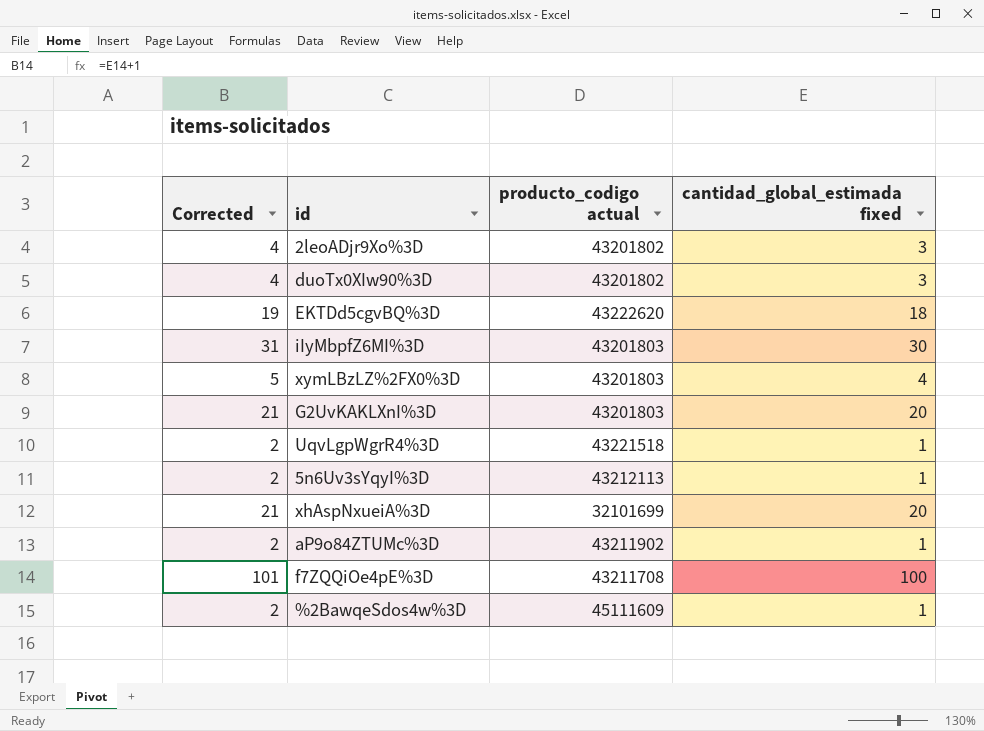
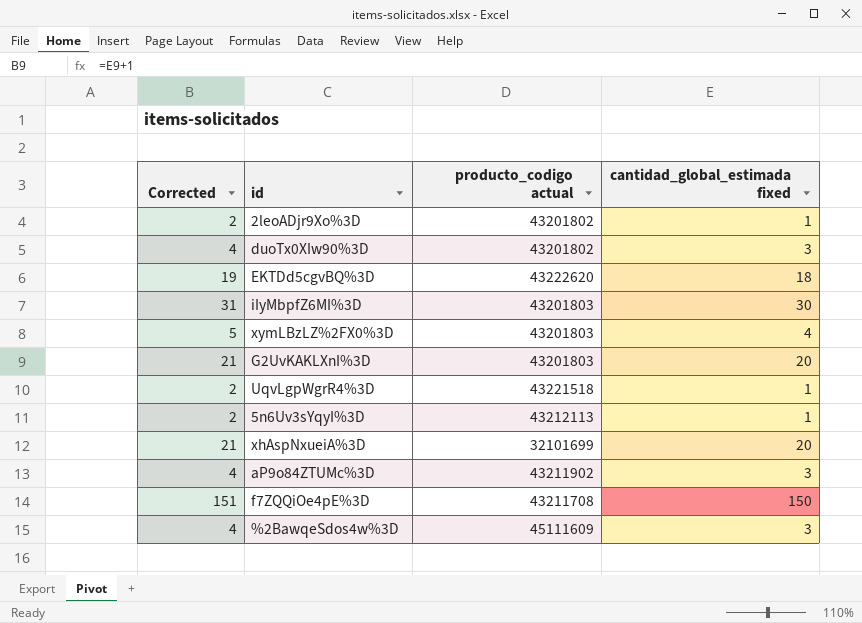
2leoADjr9Xo%3D | Corrected: 4 -> 2
2leoADjr9Xo%3D | cantidad_global_estimada fixed: 3 -> 1
aP9o84ZTUMc%3D | Corrected: 2 -> 4
aP9o84ZTUMc%3D | cantidad_global_estimada fixed: 1 -> 3
f7ZQQiOe4pE%3D | Corrected: 101 -> 151
f7ZQQiOe4pE%3D | cantidad_global_estimada fixed: 100 -> 150
%2BawqeSdos4w%3D | Corrected: 2 -> 4
%2BawqeSdos4w%3D | cantidad_global_estimada fixed: 1 -> 3

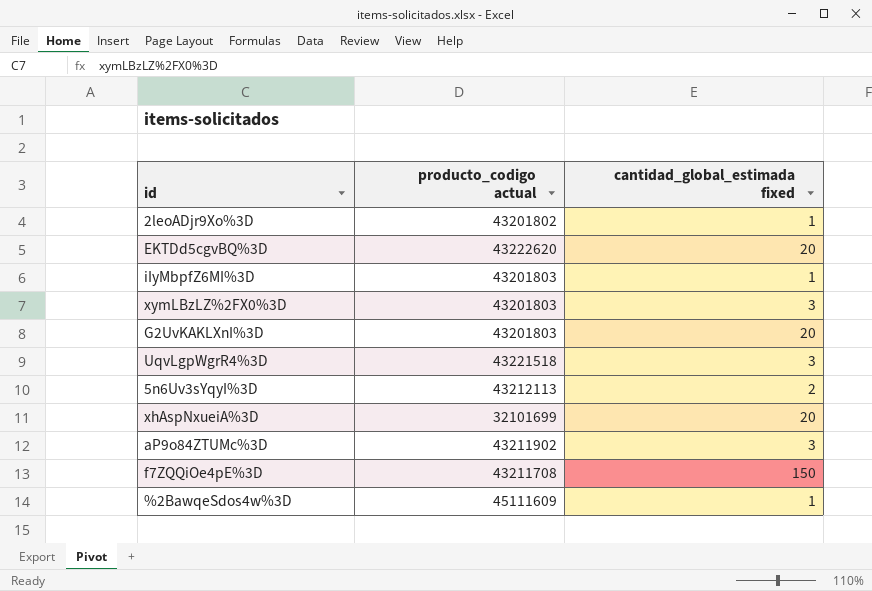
column Corrected | formula: [cantidad_global_estimada fixed] + 1 -> none
row duoTx0XIw90%3D: 4 | 43201802 | 3 -> none
EKTDd5cgvBQ%3D | cantidad_global_estimada fixed: 18 -> 20
iIyMbpfZ6MI%3D | cantidad_global_estimada fixed: 30 -> 1
xymLBzLZ%2FX0%3D | cantidad_global_estimada fixed: 4 -> 3
UqvLgpWgrR4%3D | cantidad_global_estimada fixed: 1 -> 3
5n6Uv3sYqyI%3D | cantidad_global_estimada fixed: 1 -> 2
%2BawqeSdos4w%3D | cantidad_global_estimada fixed: 3 -> 1

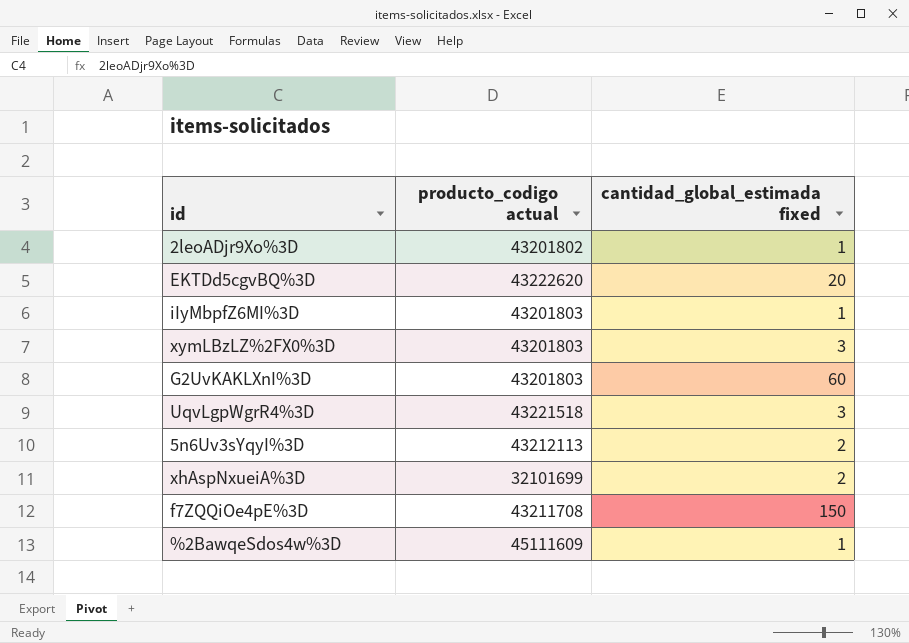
row aP9o84ZTUMc%3D: 43211902 | 3 -> none
G2UvKAKLXnI%3D | cantidad_global_estimada fixed: 20 -> 60
xhAspNxueiA%3D | cantidad_global_estimada fixed: 20 -> 2

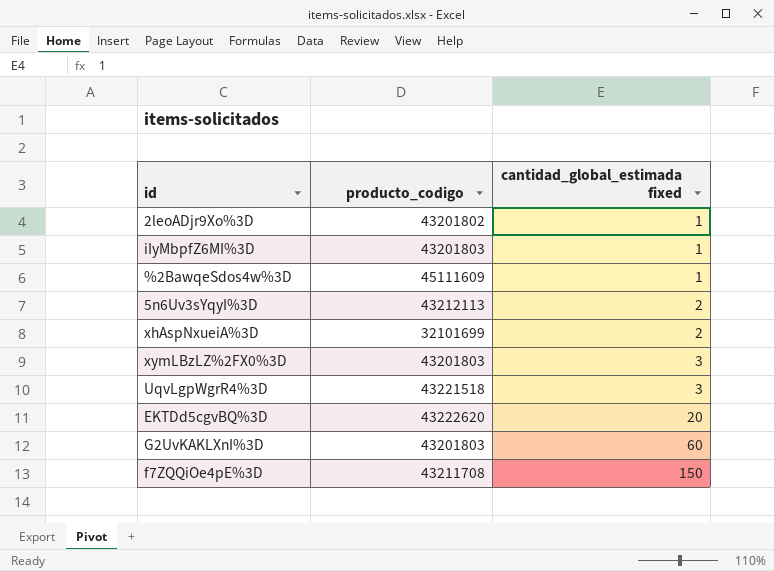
row order: none -> cantidad_global_estimada fixed ascending
column name: producto_codigo actual -> producto_codigo

